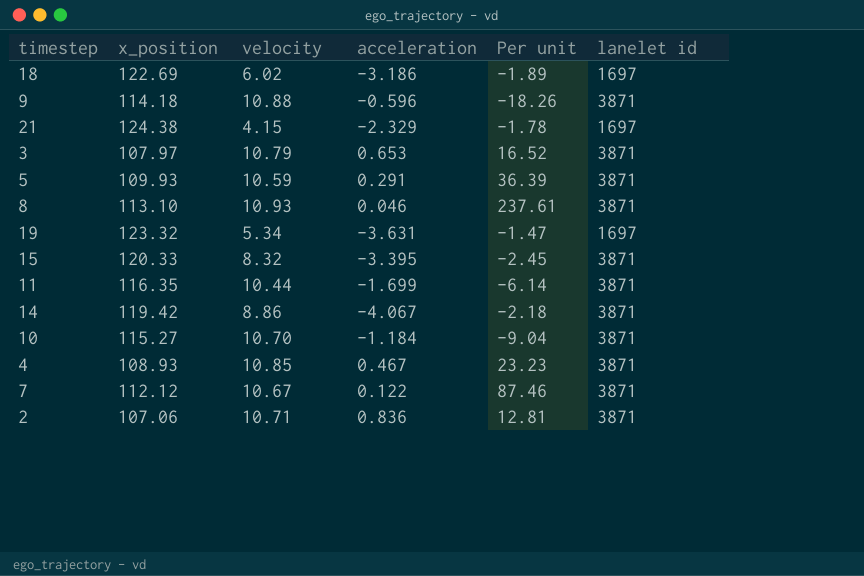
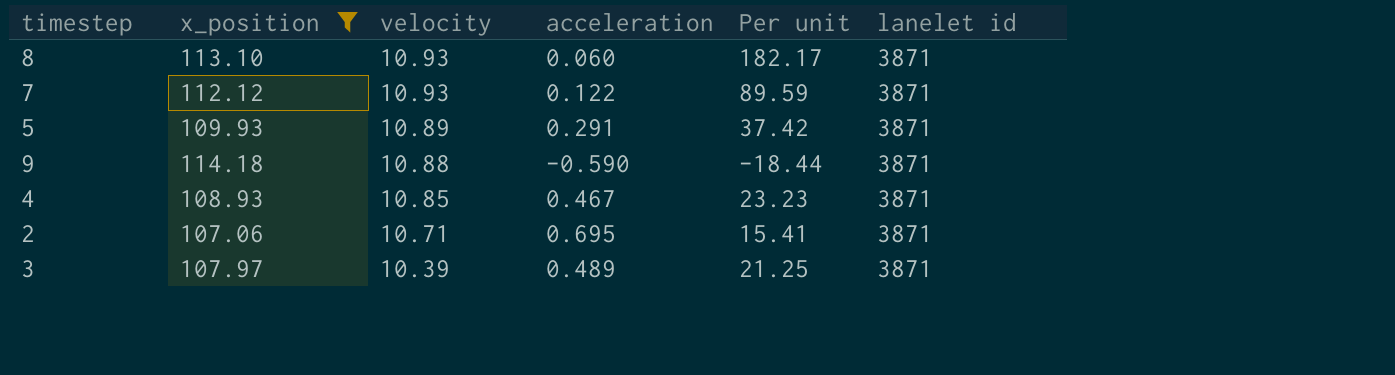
filter: none -> x_position <= 114.18
row order: none -> velocity descending
8 | acceleration: 0.046 -> 0.060
8 | Per unit: 237.61 -> 182.17
7 | velocity: 10.67 -> 10.93
7 | Per unit: 87.46 -> 89.59
5 | velocity: 10.59 -> 10.89
5 | Per unit: 36.39 -> 37.42
9 | acceleration: -0.596 -> -0.590
9 | Per unit: -18.26 -> -18.44
2 | acceleration: 0.836 -> 0.695
2 | Per unit: 12.81 -> 15.41
3 | velocity: 10.79 -> 10.39
3 | acceleration: 0.653 -> 0.489
3 | Per unit: 16.52 -> 21.25

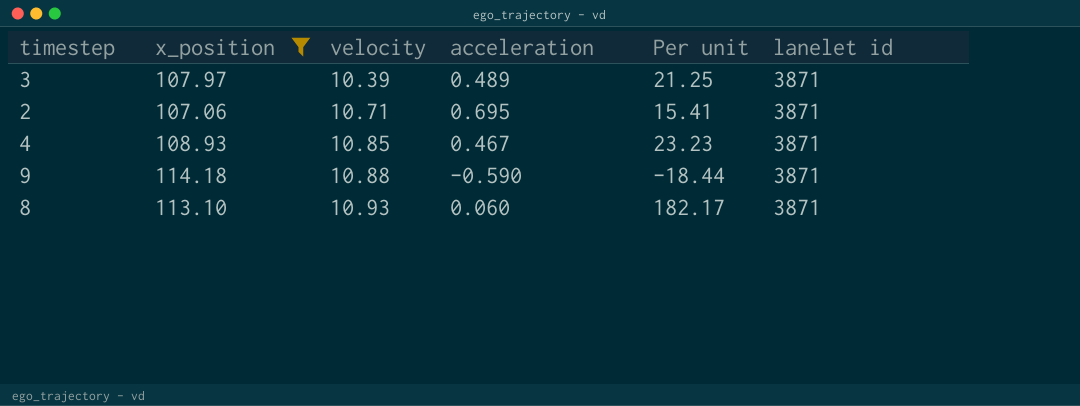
row order: velocity descending -> velocity ascending
row 7: 112.12 | 10.93 | 0.122 | 89.59 | 3871 -> none
row 5: 109.93 | 10.89 | 0.291 | 37.42 | 3871 -> none

